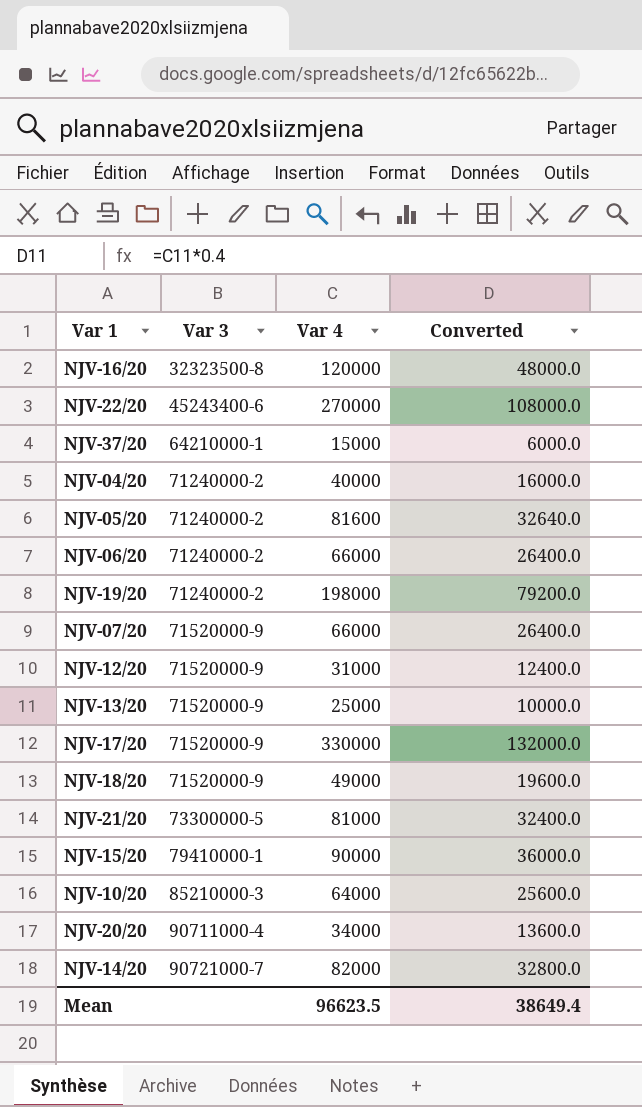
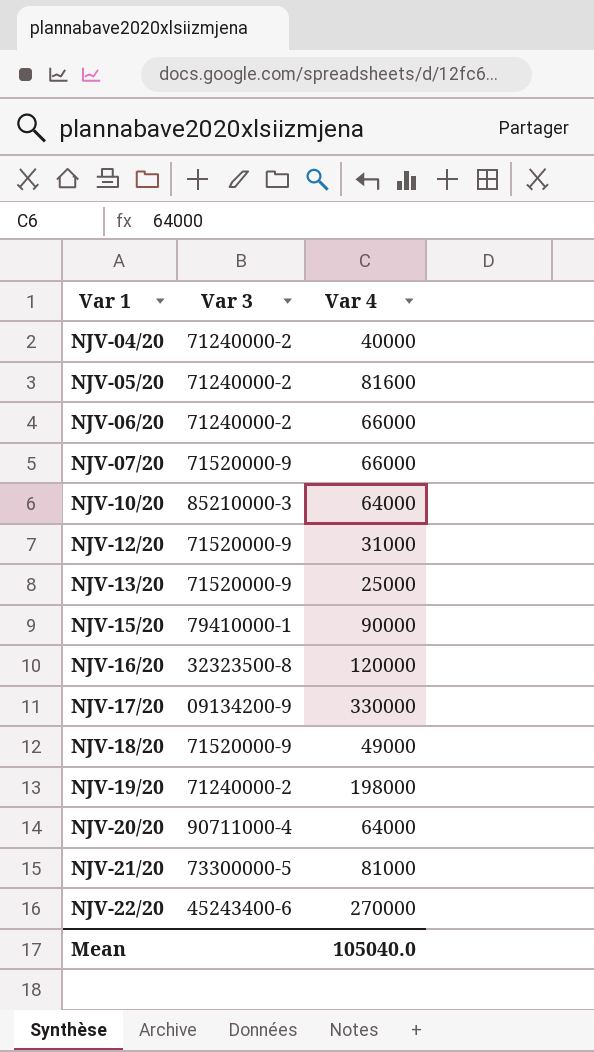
row order: Var 3 ascending -> Var 1 ascending
column Converted | formula: [Var 4] * 0.4 -> none
row NJV-37/20: 64210000-1 | 15000 | 6000.0 -> none
row NJV-14/20: 90721000-7 | 82000 | 32800.0 -> none
NJV-17/20 | Var 3: 71520000-9 -> 09134200-9
NJV-20/20 | Var 4: 34000 -> 64000
Mean | Var 4: 96623.5 -> 105040.0

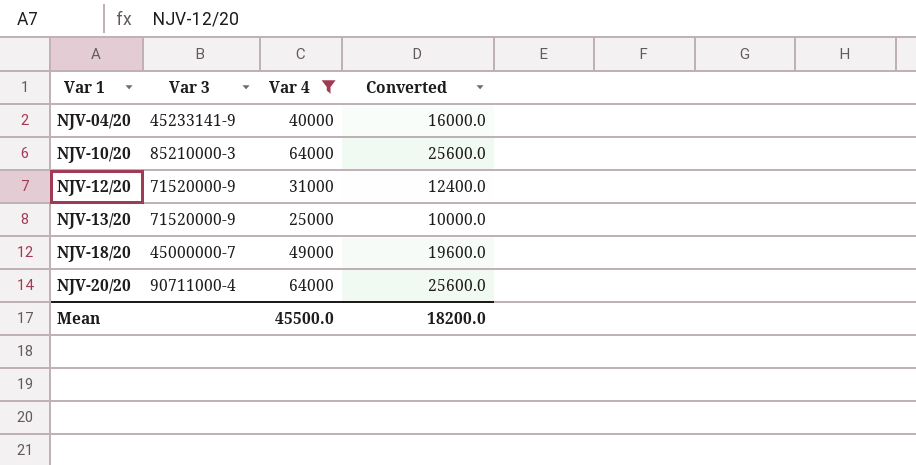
filter: none -> Var 4 <= 64000
column Converted | formula: none -> [Var 4] * 0.4
NJV-04/20 | Var 3: 71240000-2 -> 45233141-9
NJV-18/20 | Var 3: 71520000-9 -> 45000000-7
Mean | Var 4: 105040.0 -> 45500.0

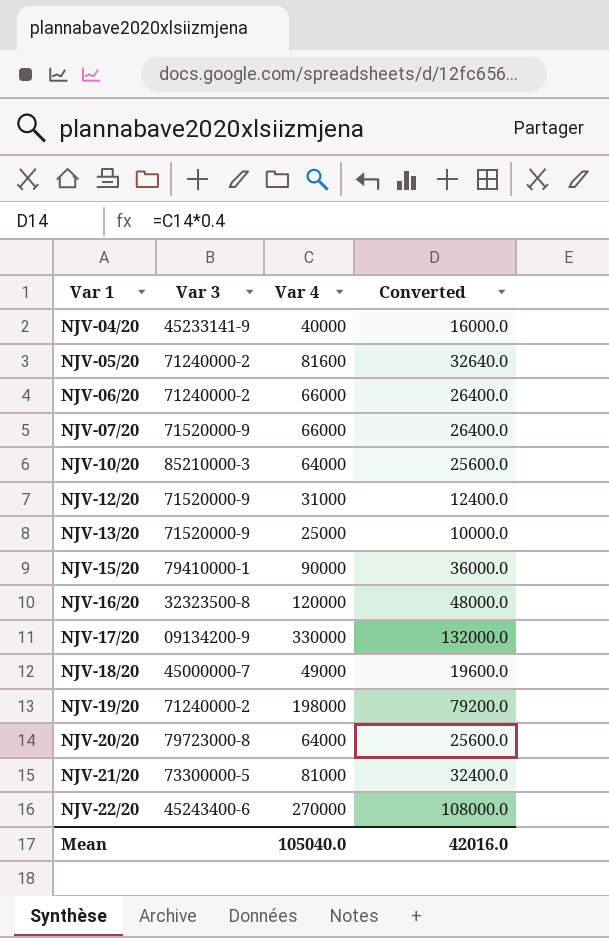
filter: Var 4 <= 64000 -> none
NJV-20/20 | Var 3: 90711000-4 -> 79723000-8
Mean | Var 4: 45500.0 -> 105040.0
Mean | Converted: 18200.0 -> 42016.0

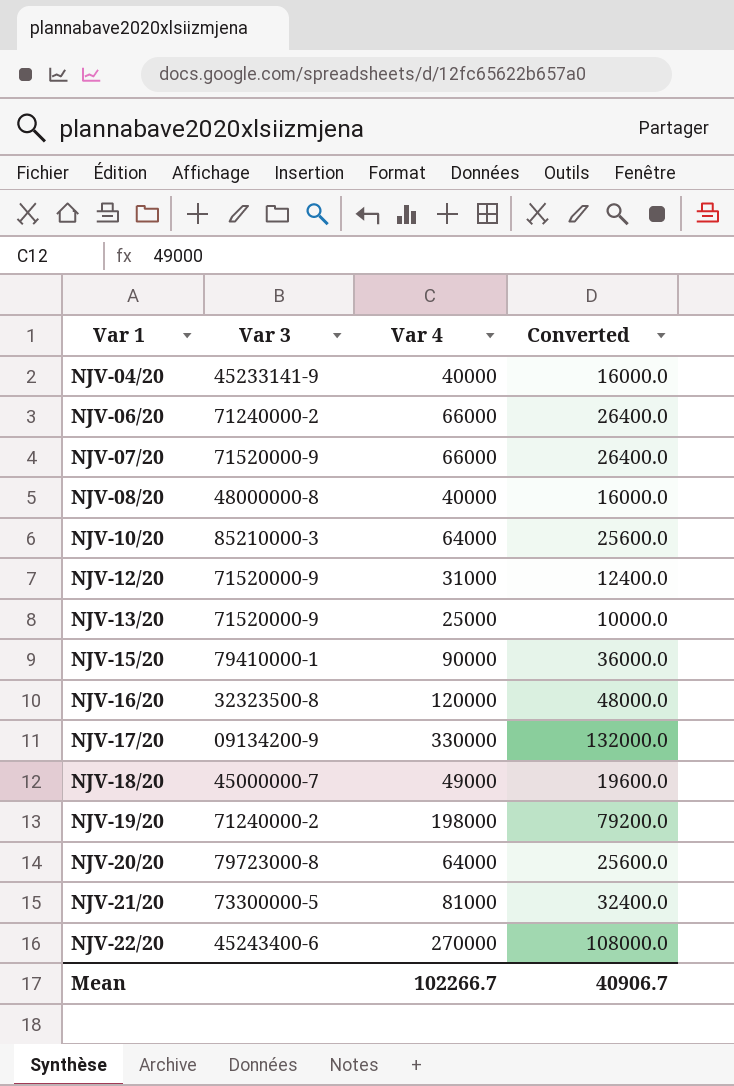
row NJV-05/20: 71240000-2 | 81600 | 32640.0 -> none
row NJV-08/20: none -> 48000000-8 | 40000 | 16000.0
Mean | Var 4: 105040.0 -> 102266.7
Mean | Converted: 42016.0 -> 40906.7

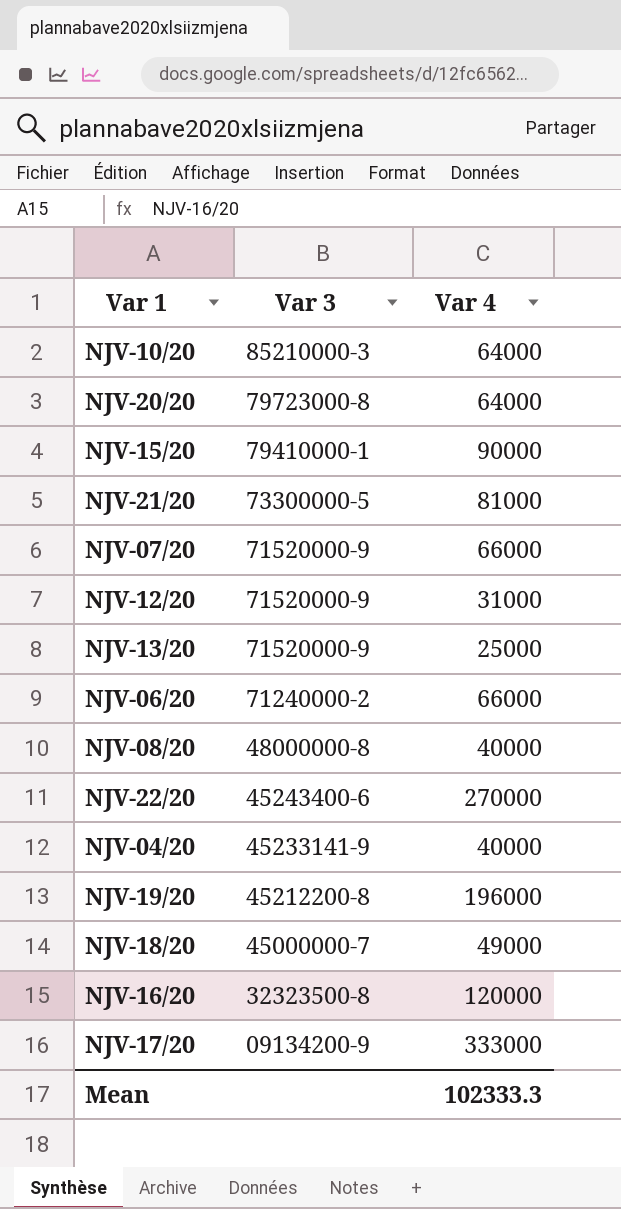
row order: Var 1 ascending -> Var 3 descending
column Converted | formula: [Var 4] * 0.4 -> none
NJV-19/20 | Var 3: 71240000-2 -> 45212200-8
NJV-19/20 | Var 4: 198000 -> 196000
NJV-17/20 | Var 4: 330000 -> 333000
Mean | Var 4: 102266.7 -> 102333.3

